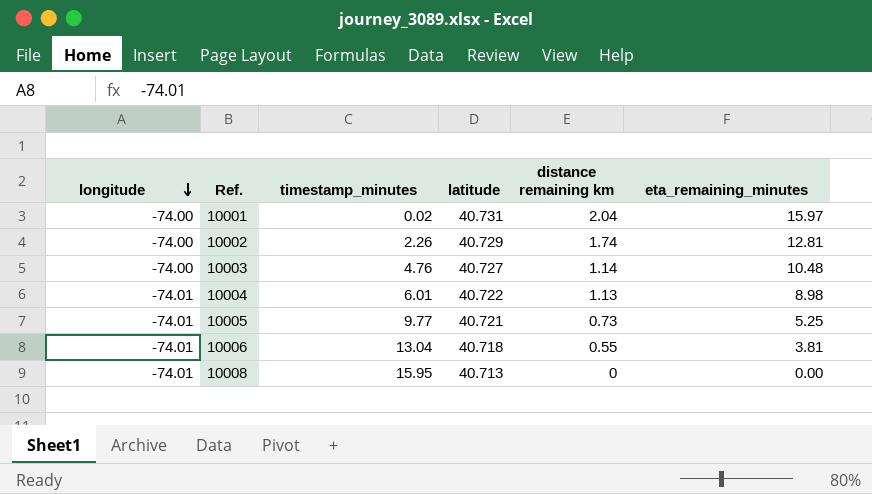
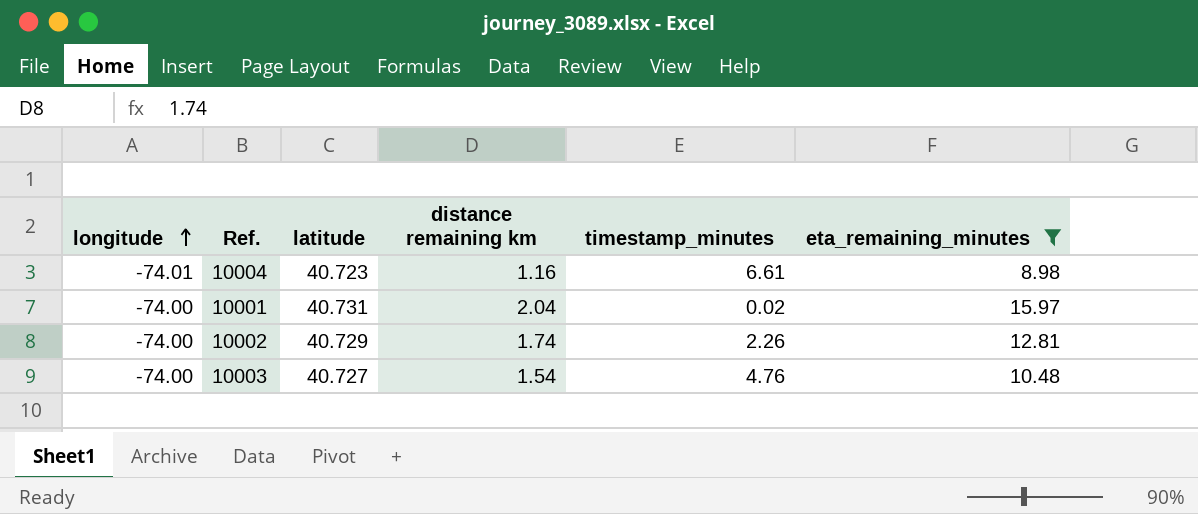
filter: none -> eta_remaining_minutes >= 8.98
row order: longitude descending -> longitude ascending
column timestamp_minutes | position: 3 -> 5
10004 | latitude: 40.722 -> 40.723
10004 | distance remaining km: 1.13 -> 1.16
10004 | timestamp_minutes: 6.01 -> 6.61
10003 | distance remaining km: 1.14 -> 1.54

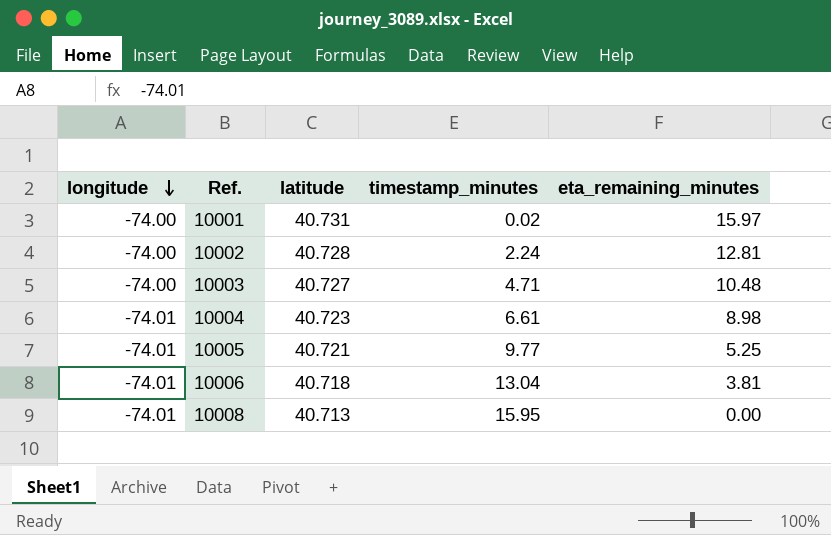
filter: eta_remaining_minutes >= 8.98 -> none
row order: longitude ascending -> longitude descending
column distance remaining km | position: 4 -> none
10002 | latitude: 40.729 -> 40.728
10002 | timestamp_minutes: 2.26 -> 2.24
10003 | timestamp_minutes: 4.76 -> 4.71

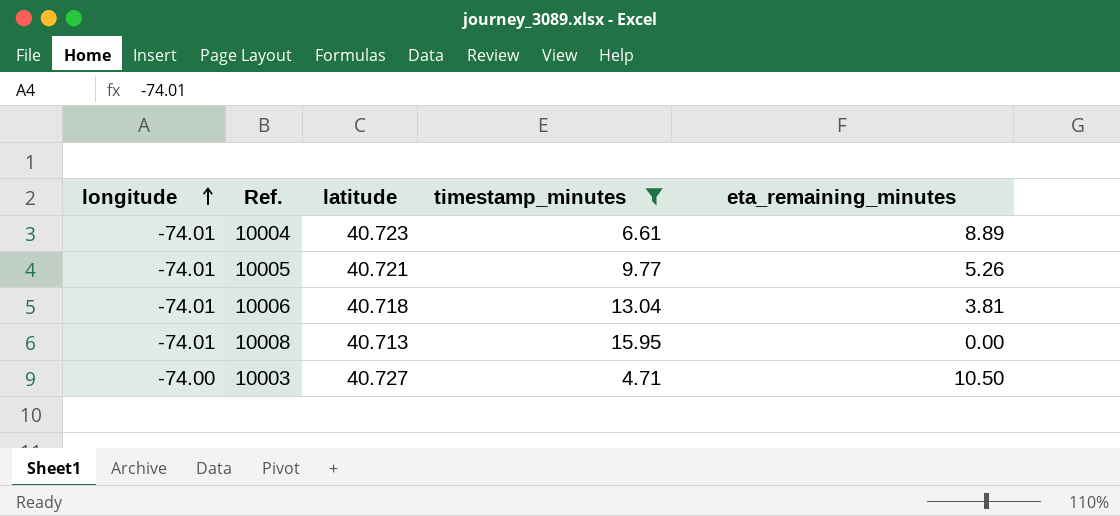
filter: none -> timestamp_minutes >= 4.71
row order: longitude descending -> longitude ascending
10004 | eta_remaining_minutes: 8.98 -> 8.89
10005 | eta_remaining_minutes: 5.25 -> 5.26
10003 | eta_remaining_minutes: 10.48 -> 10.50

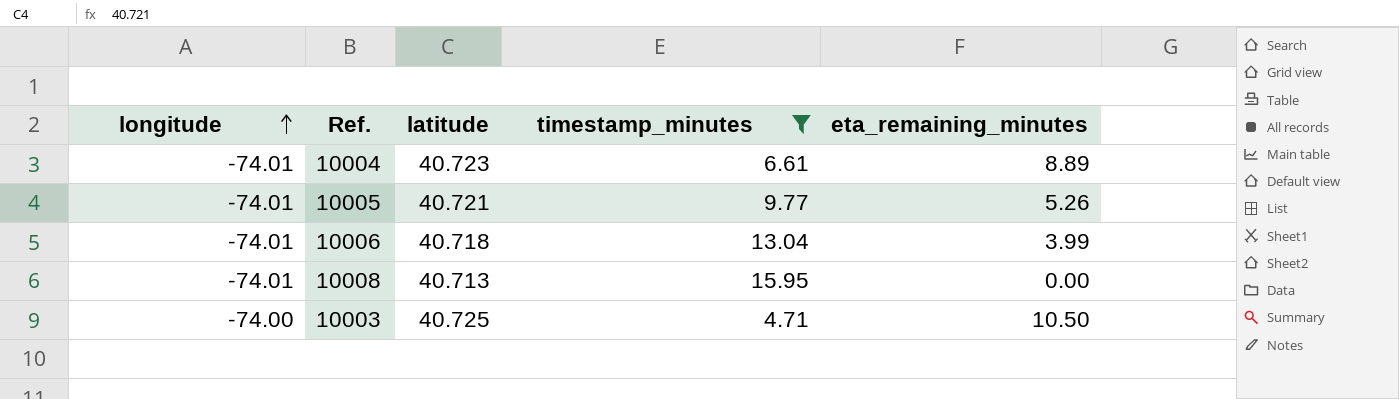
10006 | eta_remaining_minutes: 3.81 -> 3.99
10003 | latitude: 40.727 -> 40.725

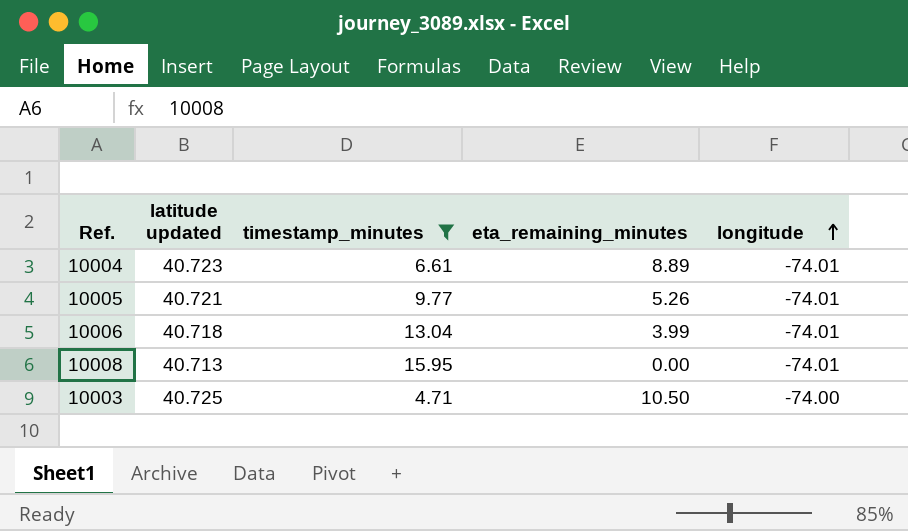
column name: latitude -> latitude updated
column longitude | position: 1 -> 5

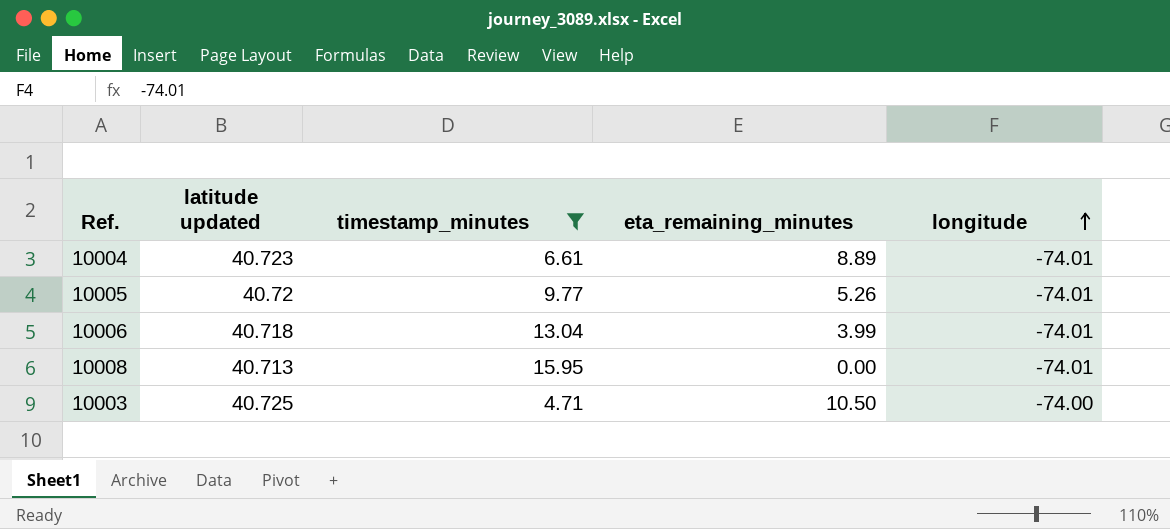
10005 | latitude updated: 40.721 -> 40.72

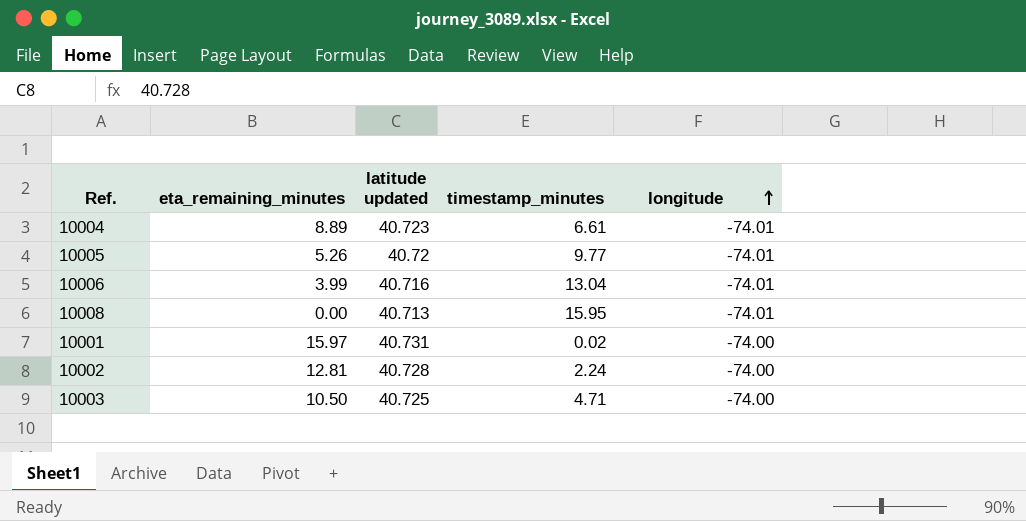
filter: timestamp_minutes >= 4.71 -> none
column eta_remaining_minutes | position: 4 -> 2
10006 | latitude updated: 40.718 -> 40.716

